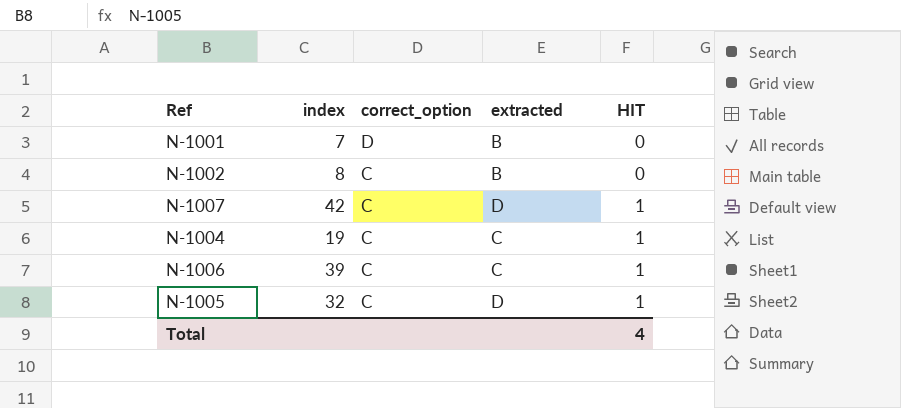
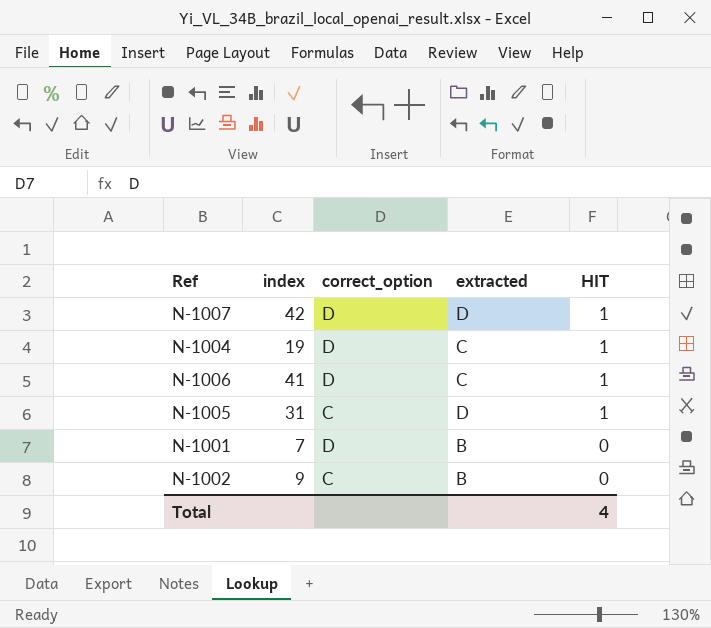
row order: correct_option descending -> HIT descending
N-1007 | correct_option: C -> D
N-1004 | correct_option: C -> D
N-1006 | index: 39 -> 41
N-1006 | correct_option: C -> D
N-1005 | index: 32 -> 31
N-1002 | index: 8 -> 9

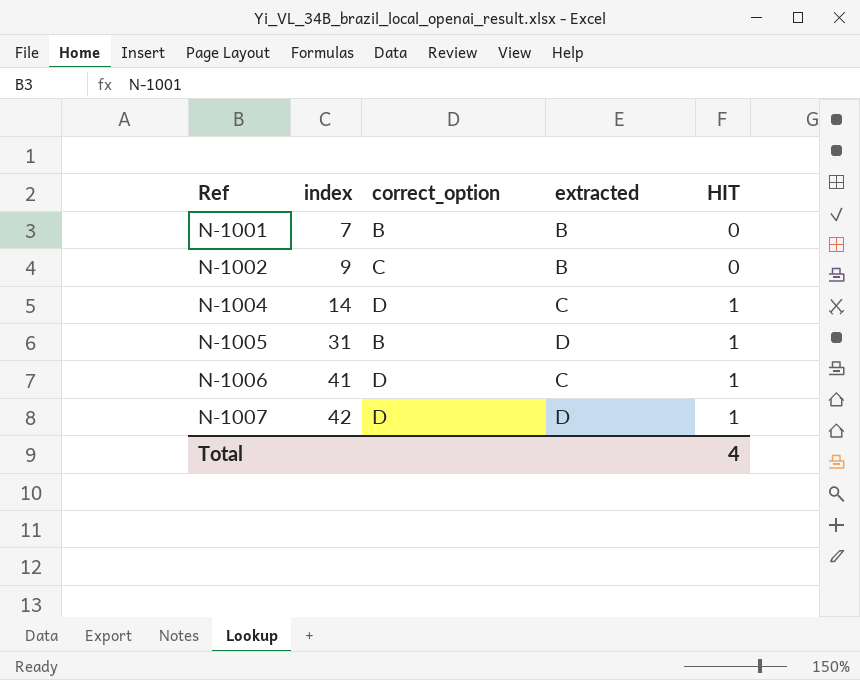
row order: HIT descending -> Ref ascending
N-1001 | correct_option: D -> B
N-1004 | index: 19 -> 14
N-1005 | correct_option: C -> B

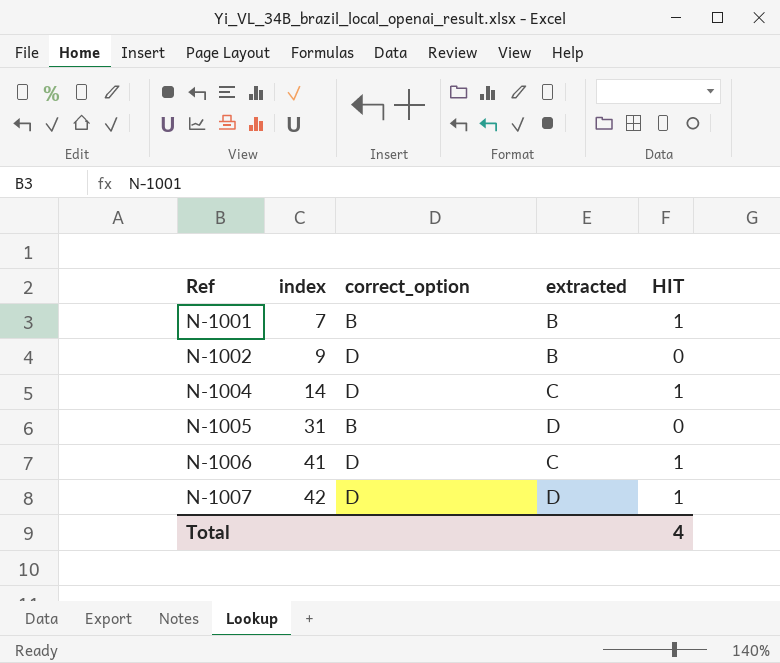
N-1001 | HIT: 0 -> 1
N-1002 | correct_option: C -> D
N-1005 | HIT: 1 -> 0

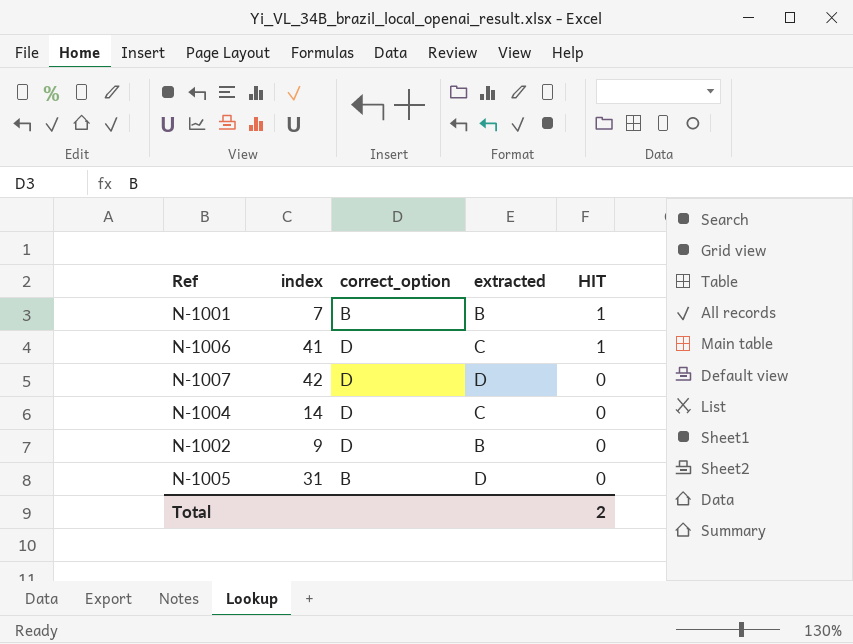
row order: Ref ascending -> HIT descending
N-1007 | HIT: 1 -> 0
N-1004 | HIT: 1 -> 0
Total | HIT: 4 -> 2

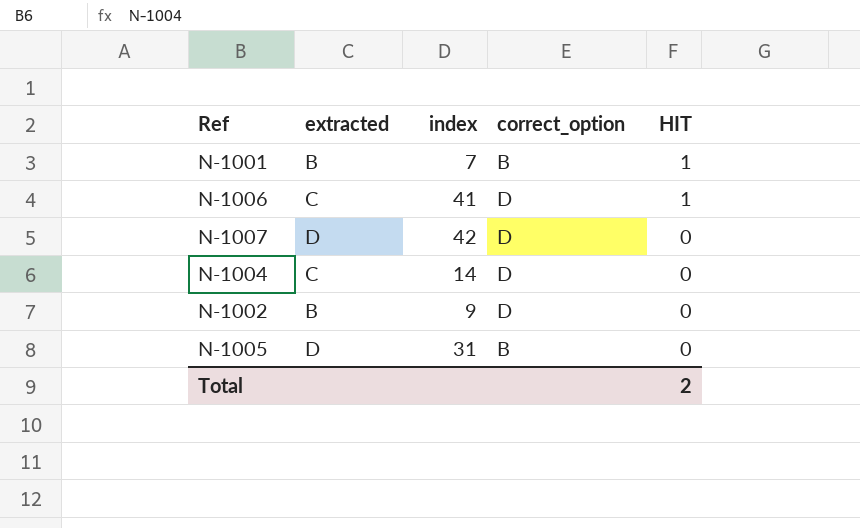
column extracted | position: 4 -> 2

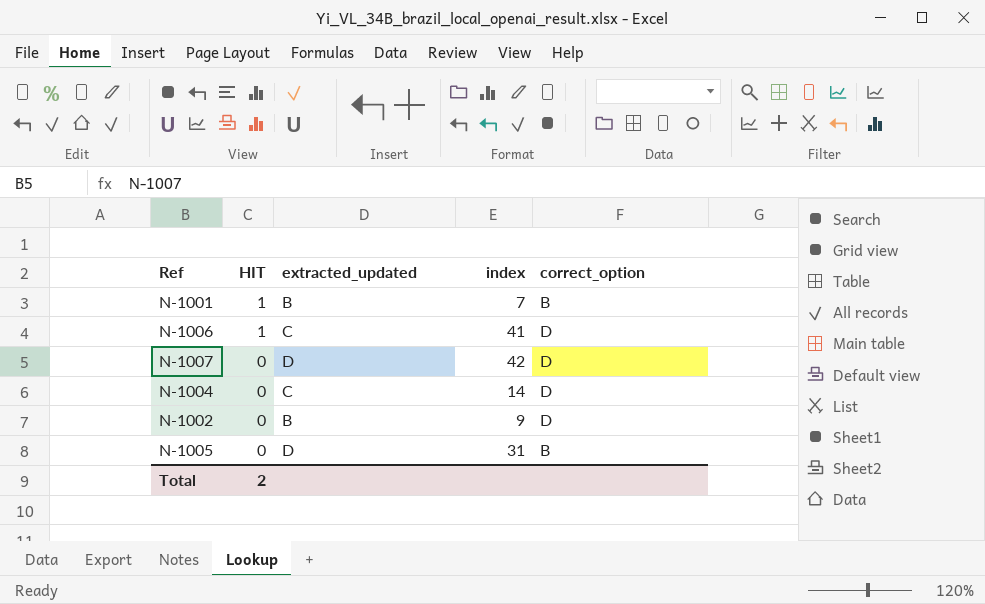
column HIT | position: 5 -> 2
column name: extracted -> extracted_updated

